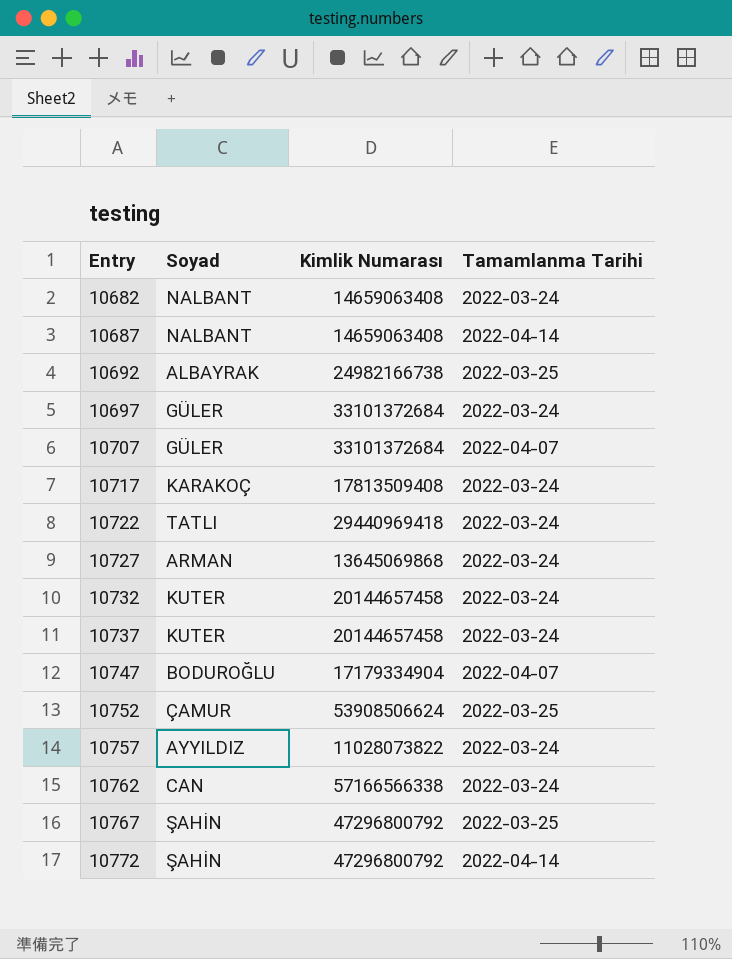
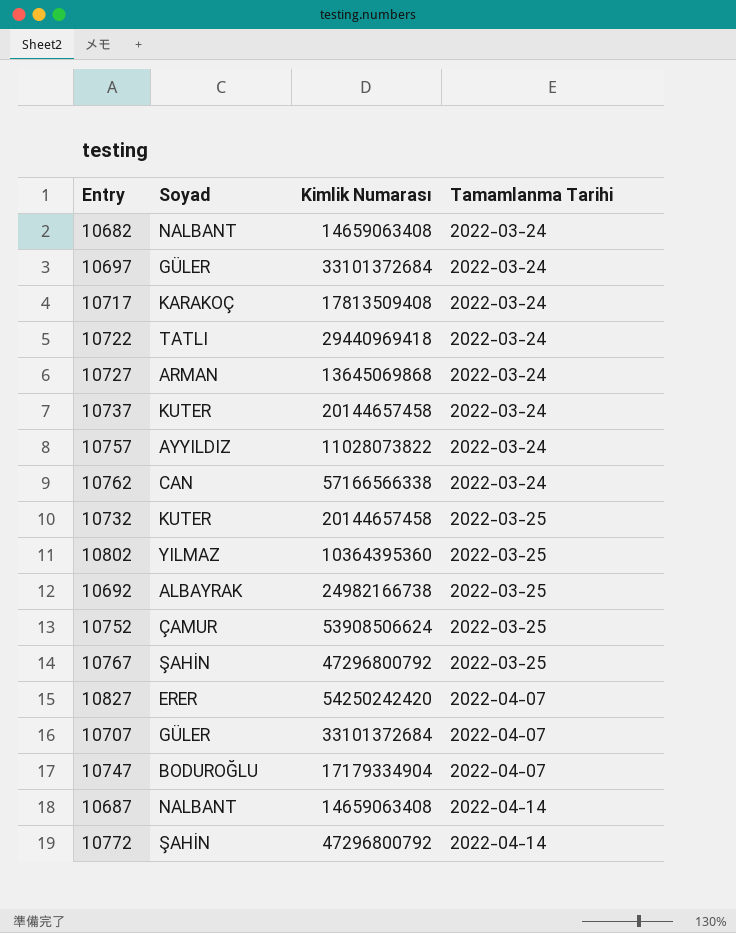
row order: Entry ascending -> Tamamlanma Tarihi ascending
10732 | Tamamlanma Tarihi: 2022-03-24 -> 2022-03-25
row 10802: none -> YILMAZ | 10364395360 | 2022-03-25
row 10827: none -> ERER | 54250242420 | 2022-04-07

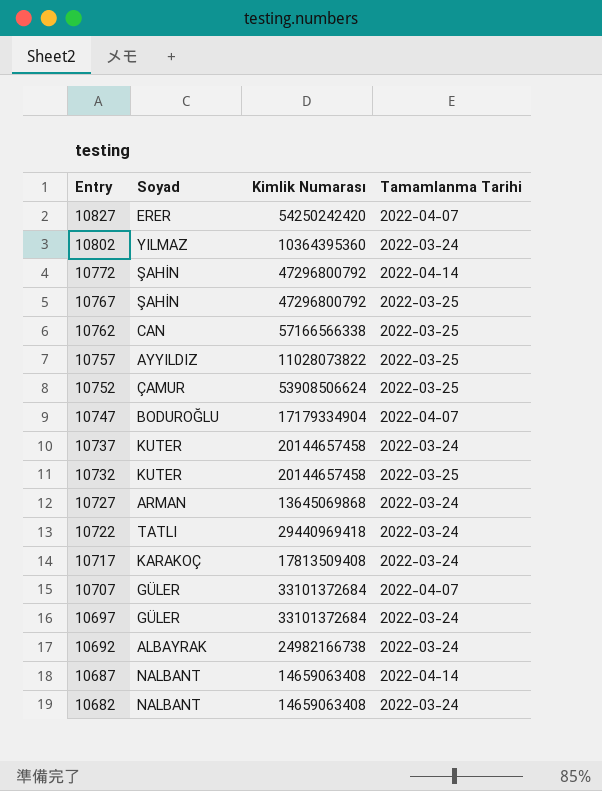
row order: Tamamlanma Tarihi ascending -> Entry descending
10802 | Tamamlanma Tarihi: 2022-03-25 -> 2022-03-24
10762 | Tamamlanma Tarihi: 2022-03-24 -> 2022-03-25
10757 | Tamamlanma Tarihi: 2022-03-24 -> 2022-03-25
10692 | Tamamlanma Tarihi: 2022-03-25 -> 2022-03-24

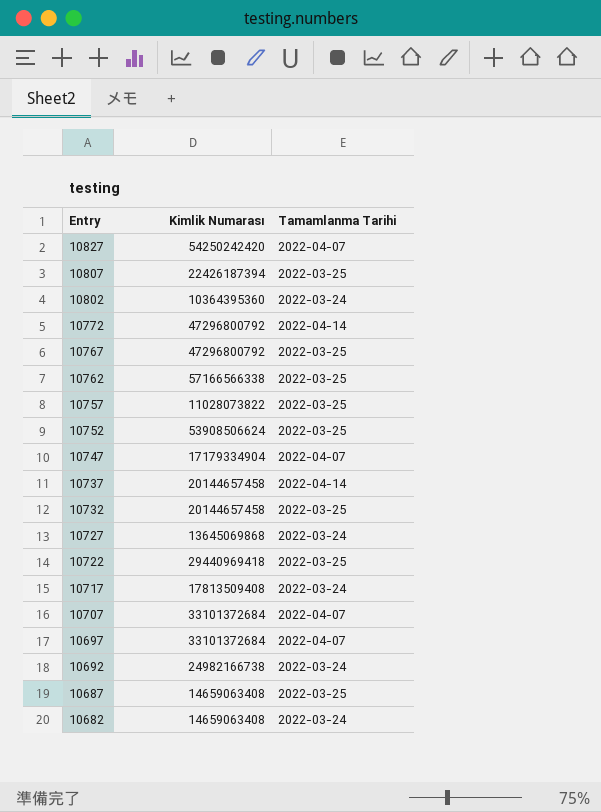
column Soyad | position: 2 -> none
row 10807: none -> 22426187394 | 2022-03-25
10737 | Tamamlanma Tarihi: 2022-03-24 -> 2022-04-14
10722 | Tamamlanma Tarihi: 2022-03-24 -> 2022-03-25
10697 | Tamamlanma Tarihi: 2022-03-24 -> 2022-04-07
10687 | Tamamlanma Tarihi: 2022-04-14 -> 2022-03-25

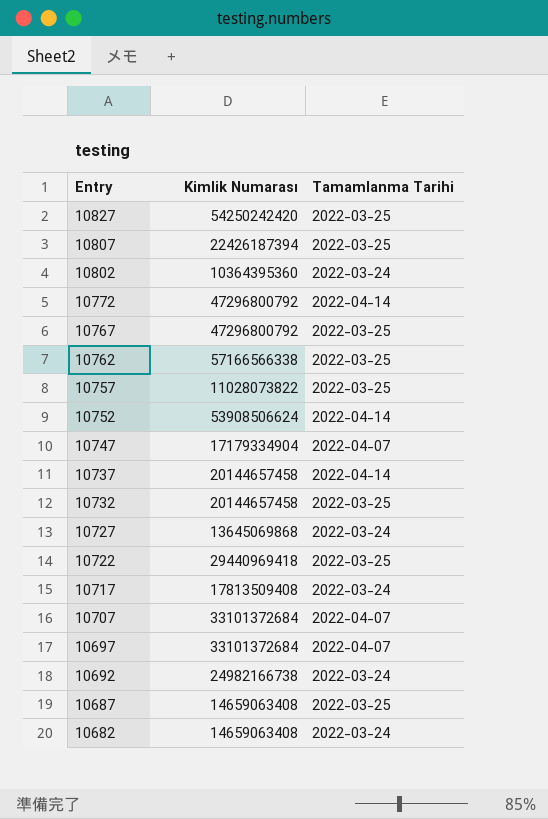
10827 | Tamamlanma Tarihi: 2022-04-07 -> 2022-03-25
10752 | Tamamlanma Tarihi: 2022-03-25 -> 2022-04-14

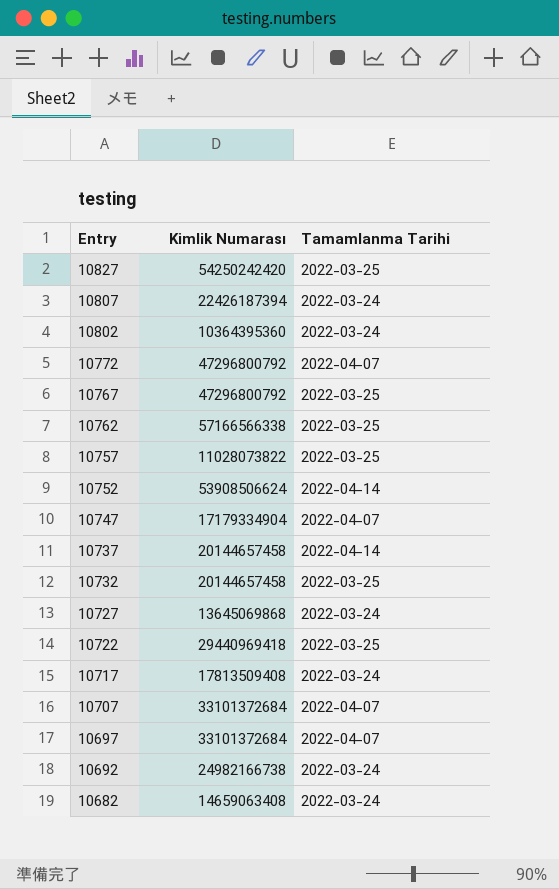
row 10687: 14659063408 | 2022-03-25 -> none
10807 | Tamamlanma Tarihi: 2022-03-25 -> 2022-03-24
10772 | Tamamlanma Tarihi: 2022-04-14 -> 2022-04-07

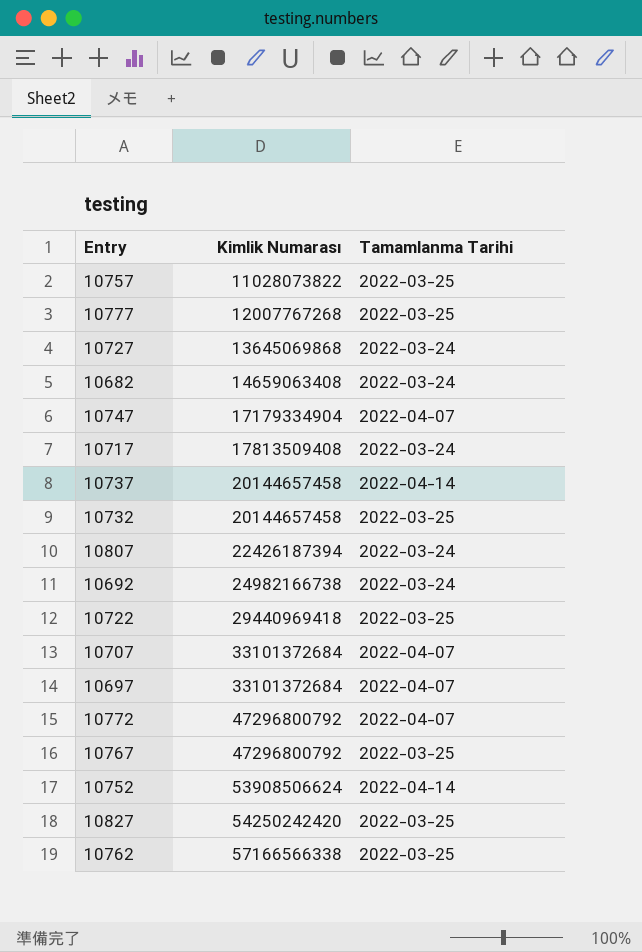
row order: Entry descending -> Kimlik Numarası ascending
row 10802: 10364395360 | 2022-03-24 -> none
row 10777: none -> 12007767268 | 2022-03-25

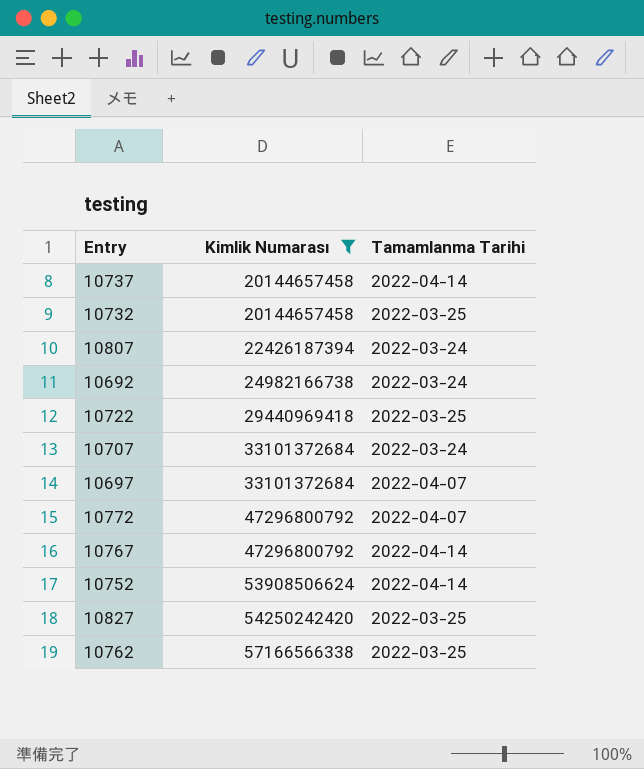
filter: none -> Kimlik Numarası >= 20144657458
10707 | Tamamlanma Tarihi: 2022-04-07 -> 2022-03-24
10767 | Tamamlanma Tarihi: 2022-03-25 -> 2022-04-14

